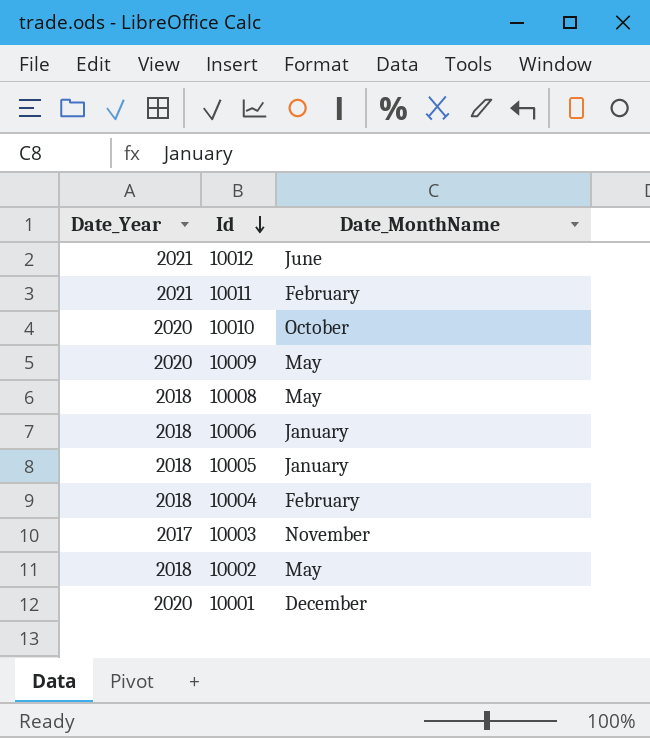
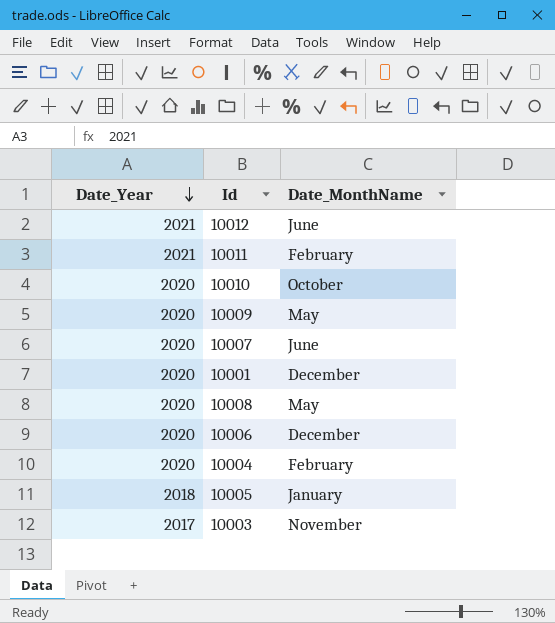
row order: Id descending -> Date_Year descending
row 10002: 2018 | May -> none
row 10007: none -> 2020 | June
10008 | Date_Year: 2018 -> 2020
10006 | Date_Year: 2018 -> 2020
10006 | Date_MonthName: January -> December
10004 | Date_Year: 2018 -> 2020

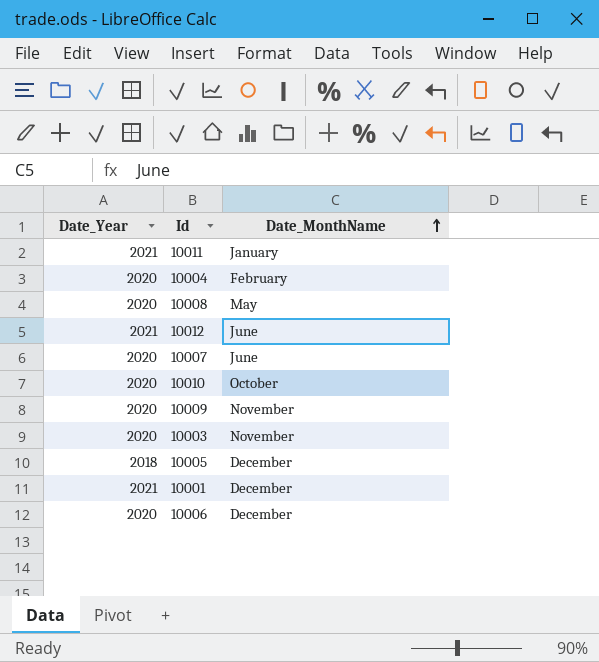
row order: Date_Year descending -> Date_MonthName ascending
10011 | Date_MonthName: February -> January
10009 | Date_MonthName: May -> November
10003 | Date_Year: 2017 -> 2020
10005 | Date_MonthName: January -> December
10001 | Date_Year: 2020 -> 2021

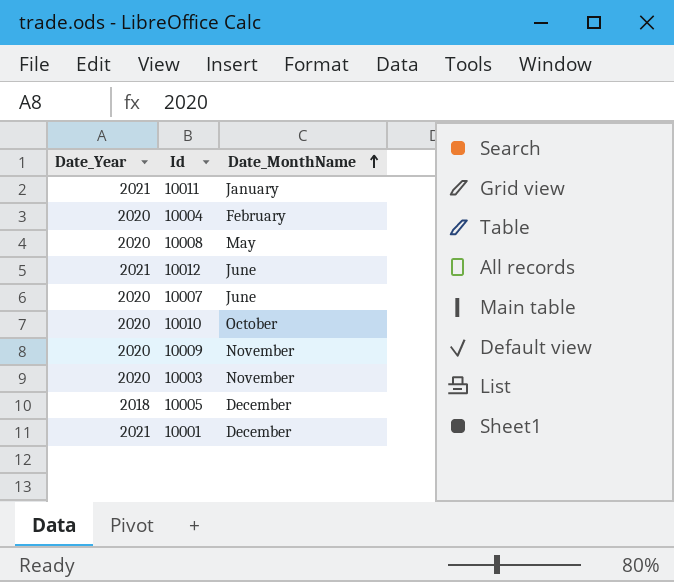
row 10006: 2020 | December -> none

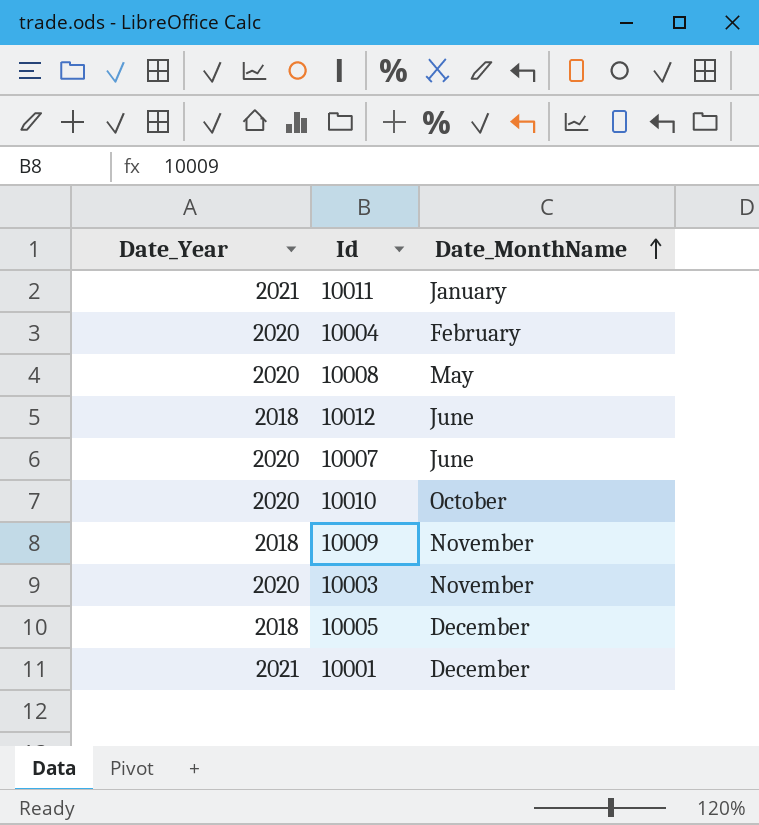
10012 | Date_Year: 2021 -> 2018
10009 | Date_Year: 2020 -> 2018

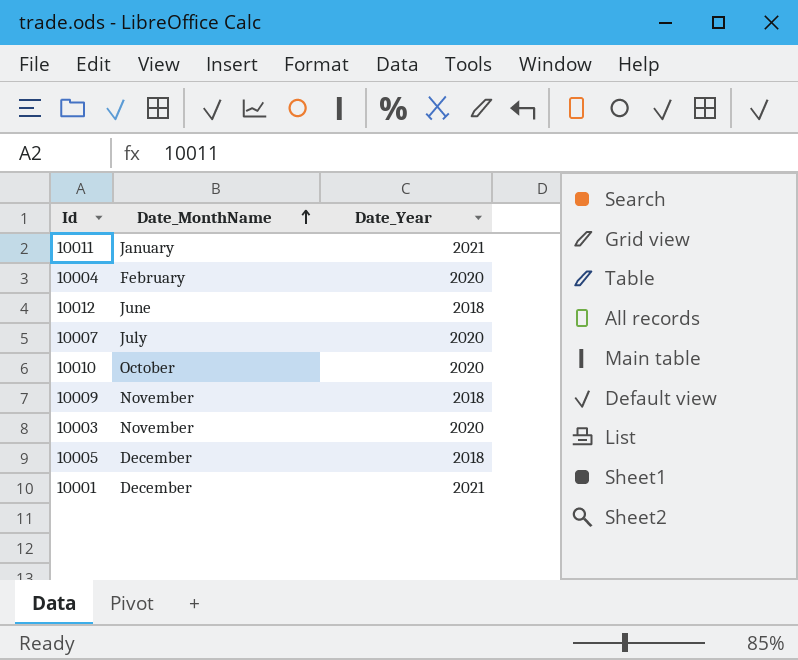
column Date_Year | position: 1 -> 3
row 10008: 2020 | May -> none
10007 | Date_MonthName: June -> July

